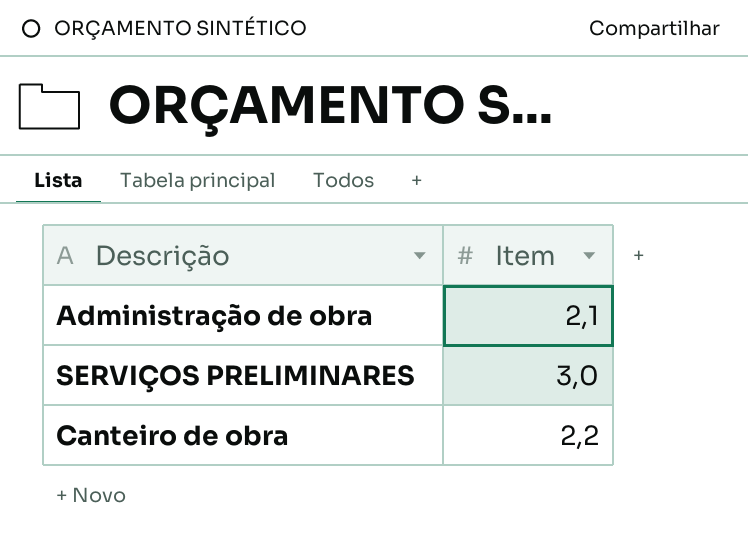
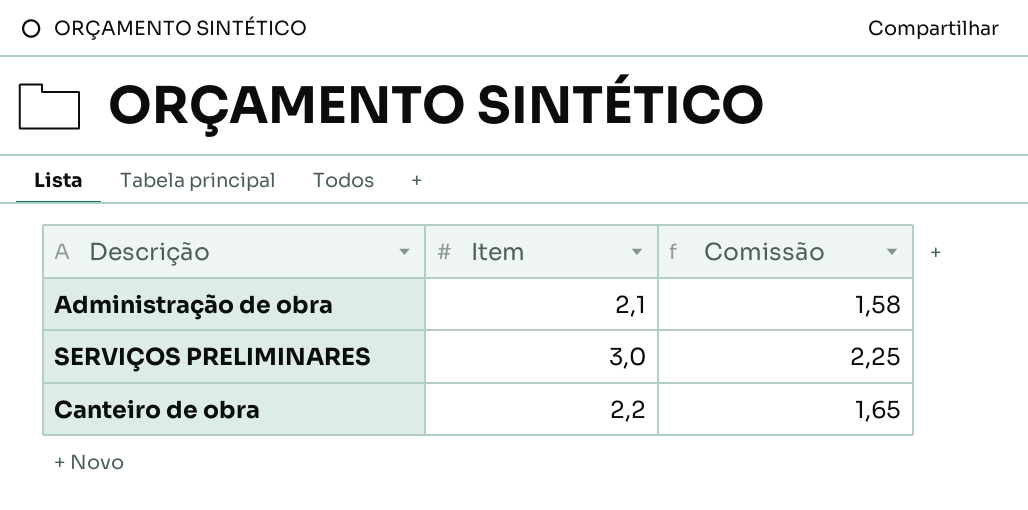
column Comissão | formula: none -> [Item] * 0,75

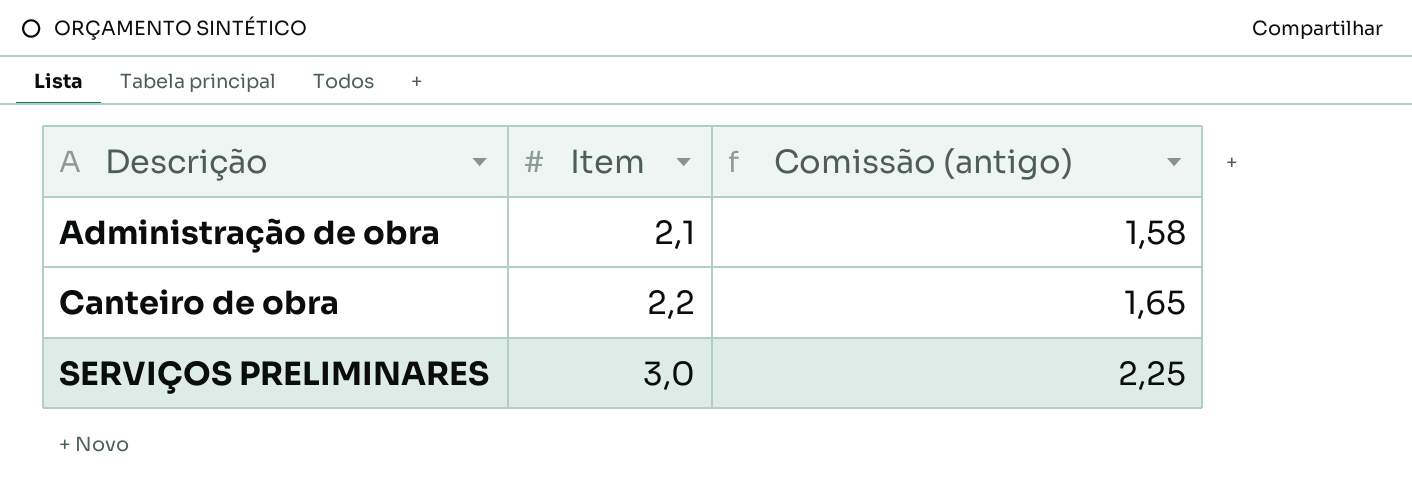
row order: none -> Descrição ascending
column name: Comissão -> Comissão (antigo)

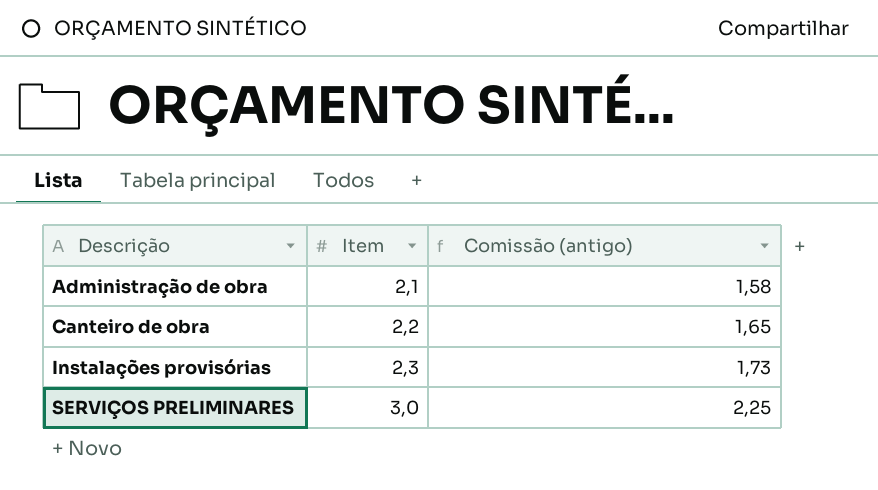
row Instalações provisórias: none -> 2,3 | 1,73

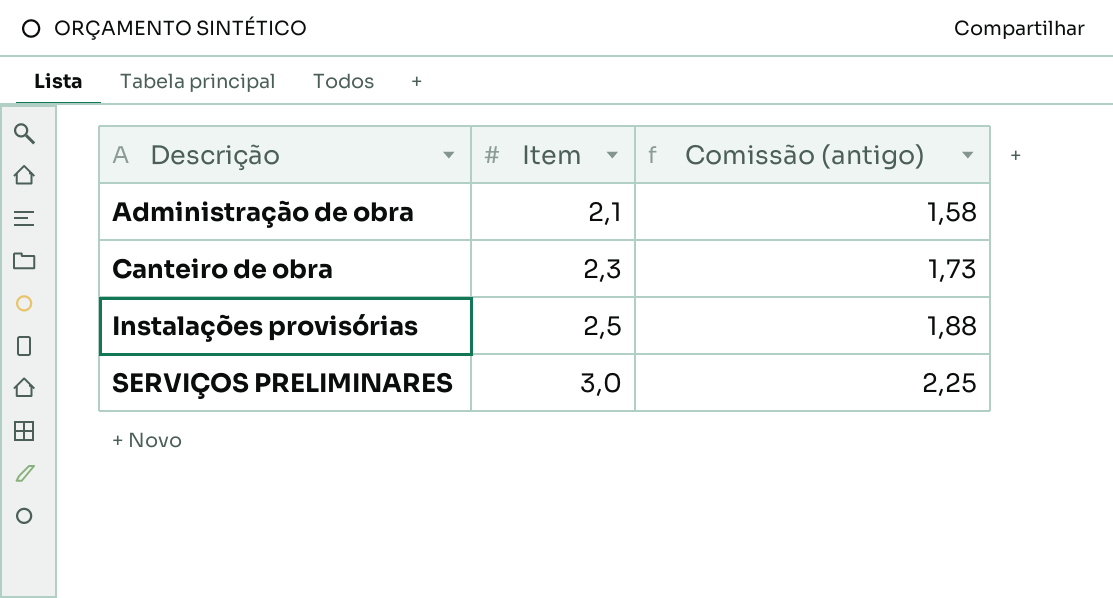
Canteiro de obra | Item: 2,2 -> 2,3
Canteiro de obra | Comissão (antigo): 1,65 -> 1,73
Instalações provisórias | Item: 2,3 -> 2,5
Instalações provisórias | Comissão (antigo): 1,73 -> 1,88

